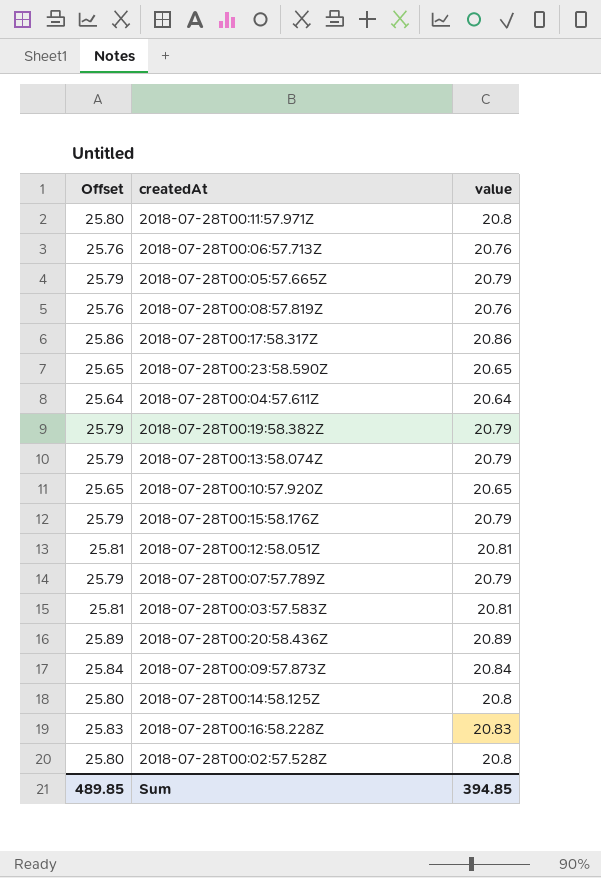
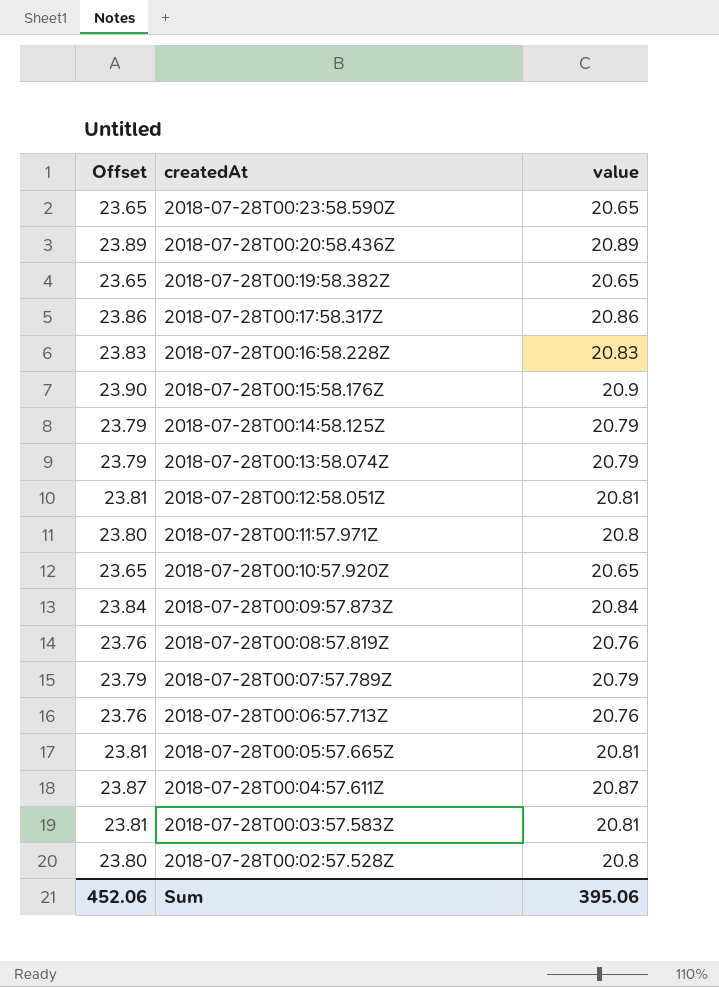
row order: none -> createdAt descending
column Offset | formula: [value] + 5 -> [value] + 3
2018-07-28T00:19:58.382Z | value: 20.79 -> 20.65
2018-07-28T00:15:58.176Z | value: 20.79 -> 20.9
2018-07-28T00:14:58.125Z | value: 20.8 -> 20.79
2018-07-28T00:05:57.665Z | value: 20.79 -> 20.81
2018-07-28T00:04:57.611Z | value: 20.64 -> 20.87
Sum | Offset: 489.85 -> 452.06
Sum | value: 394.85 -> 395.06

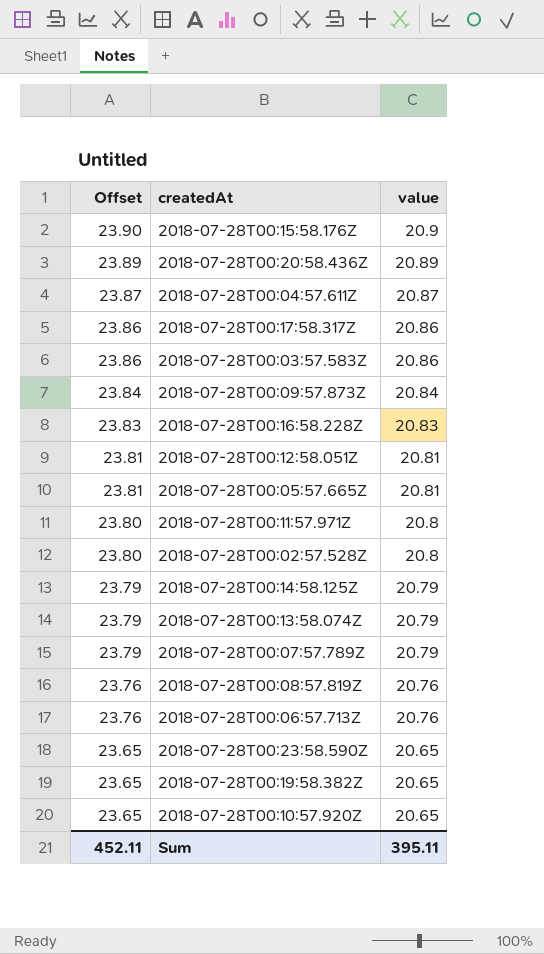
row order: createdAt descending -> Offset descending
2018-07-28T00:03:57.583Z | Offset: 23.81 -> 23.86
2018-07-28T00:03:57.583Z | value: 20.81 -> 20.86
Sum | Offset: 452.06 -> 452.11
Sum | value: 395.06 -> 395.11

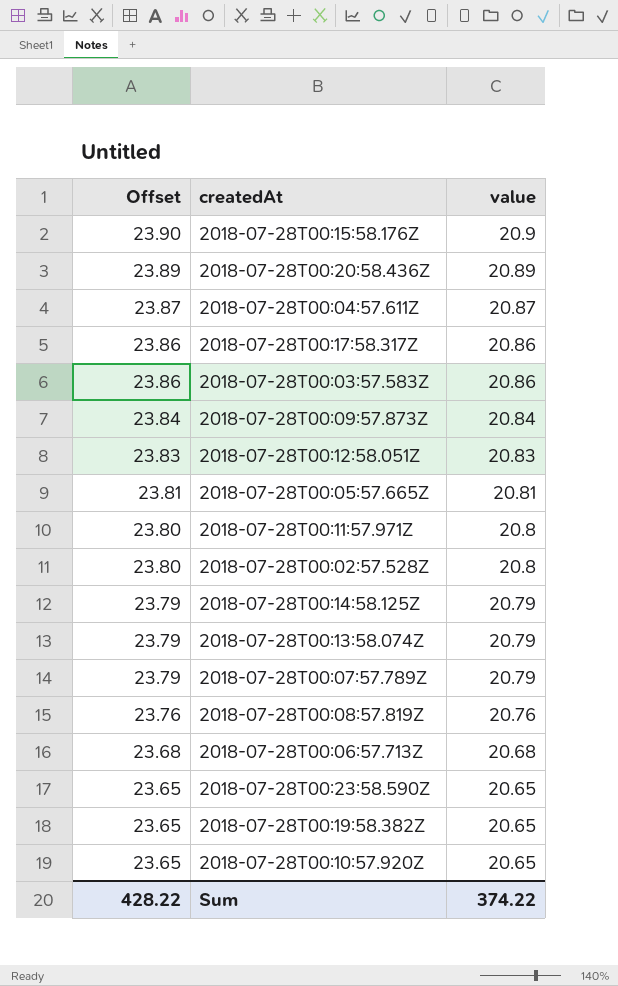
row 2018-07-28T00:16:58.228Z: 23.83 | 20.83 -> none
2018-07-28T00:12:58.051Z | Offset: 23.81 -> 23.83
2018-07-28T00:12:58.051Z | value: 20.81 -> 20.83
2018-07-28T00:06:57.713Z | Offset: 23.76 -> 23.68
2018-07-28T00:06:57.713Z | value: 20.76 -> 20.68
Sum | Offset: 452.11 -> 428.22
Sum | value: 395.11 -> 374.22

